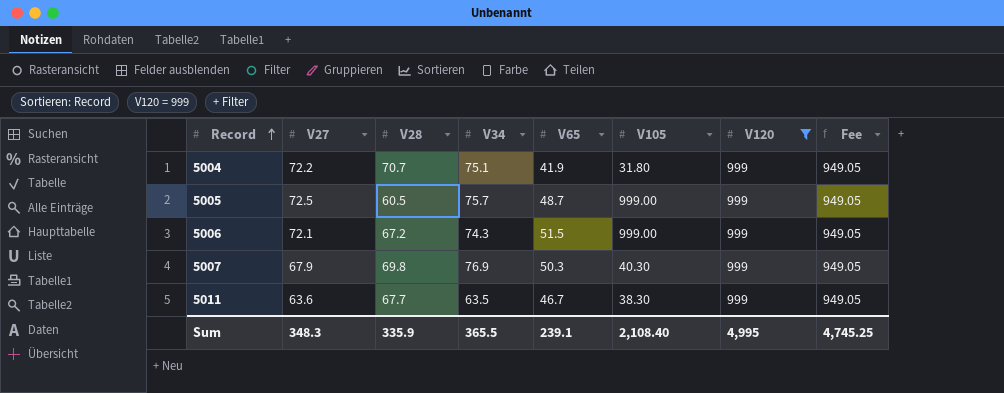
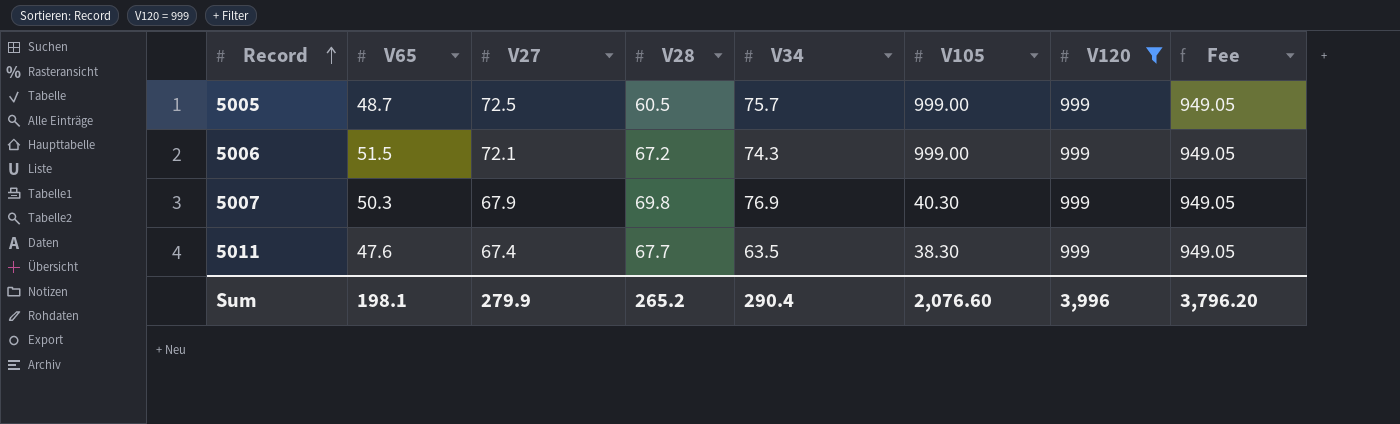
column V65 | position: 5 -> 2
row 5004: 72.2 | 70.7 | 75.1 | 41.9 | 31.80 | 999 | 949.05 -> none
5011 | V65: 46.7 -> 47.6
5011 | V27: 63.6 -> 67.4
Sum | V65: 239.1 -> 198.1
Sum | V27: 348.3 -> 279.9
Sum | V28: 335.9 -> 265.2
Sum | V34: 365.5 -> 290.4
Sum | V105: 2,108.40 -> 2,076.60
Sum | V120: 4,995 -> 3,996
Sum | Fee: 4,745.25 -> 3,796.20

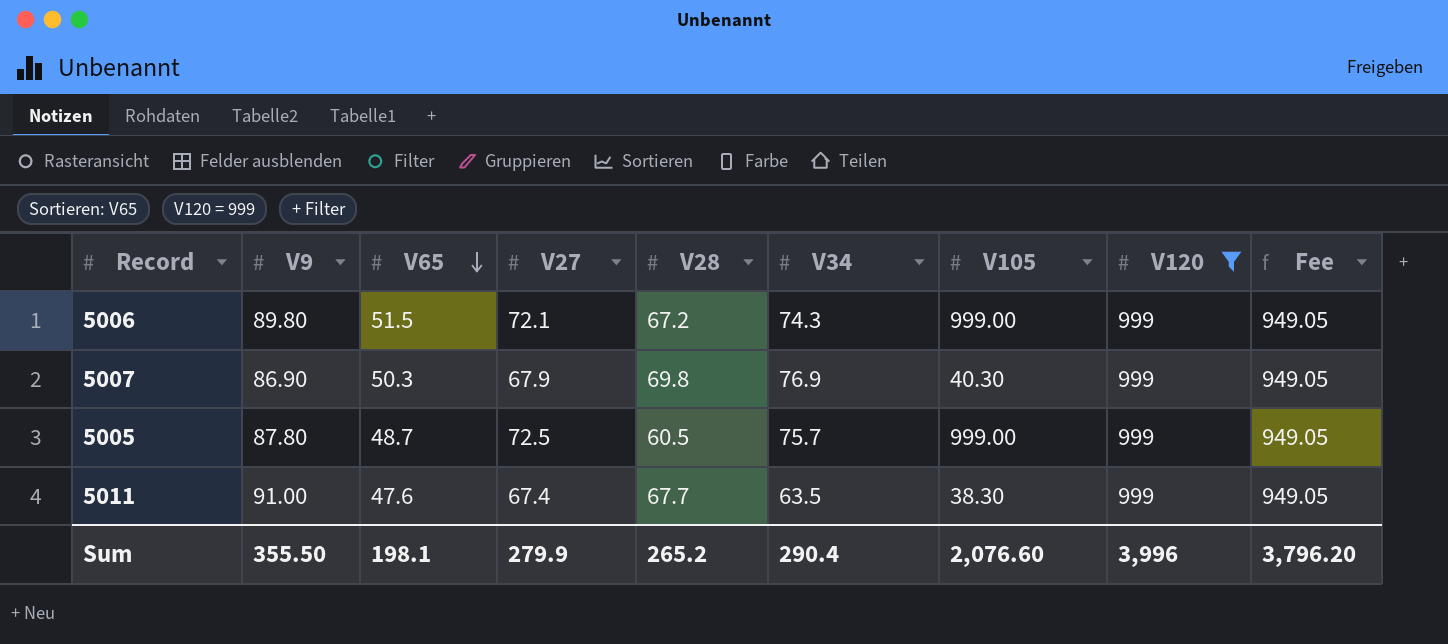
row order: Record ascending -> V65 descending
column V9 | position: none -> 2

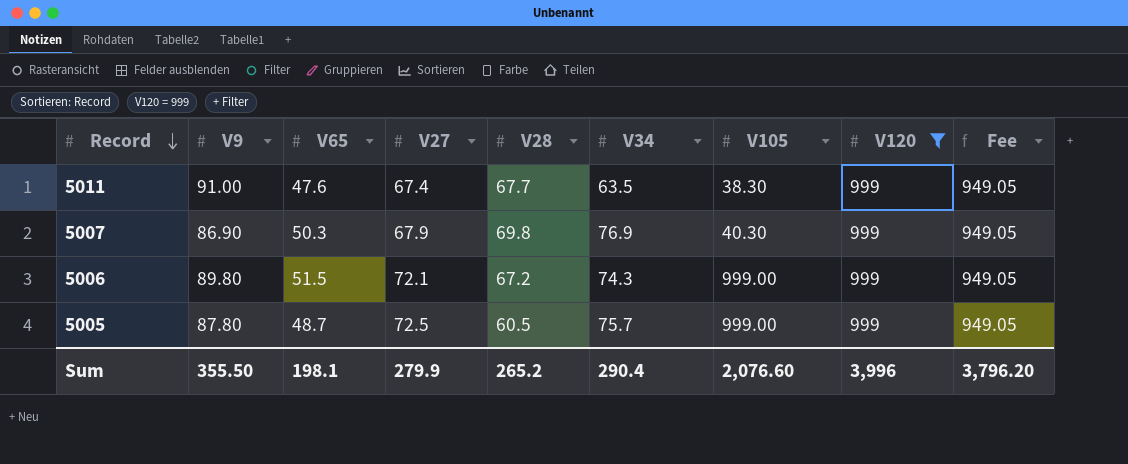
row order: V65 descending -> Record descending

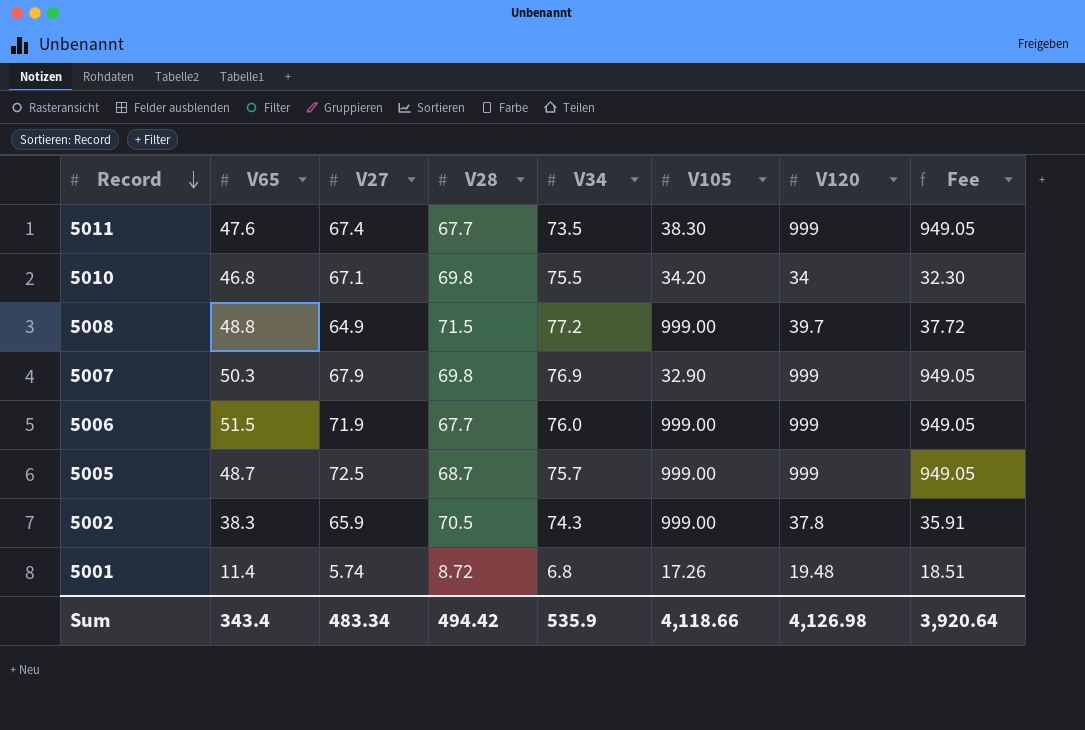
filter: V120 = 999 -> none
column V9 | position: 2 -> none
5011 | V34: 63.5 -> 73.5
5007 | V105: 40.30 -> 32.90
5006 | V27: 72.1 -> 71.9
5006 | V28: 67.2 -> 67.7
5006 | V34: 74.3 -> 76.0
5005 | V28: 60.5 -> 68.7
Sum | V65: 198.1 -> 343.4
Sum | V27: 279.9 -> 483.34
Sum | V28: 265.2 -> 494.42
Sum | V34: 290.4 -> 535.9
Sum | V105: 2,076.60 -> 4,118.66
Sum | V120: 3,996 -> 4,126.98
Sum | Fee: 3,796.20 -> 3,920.64

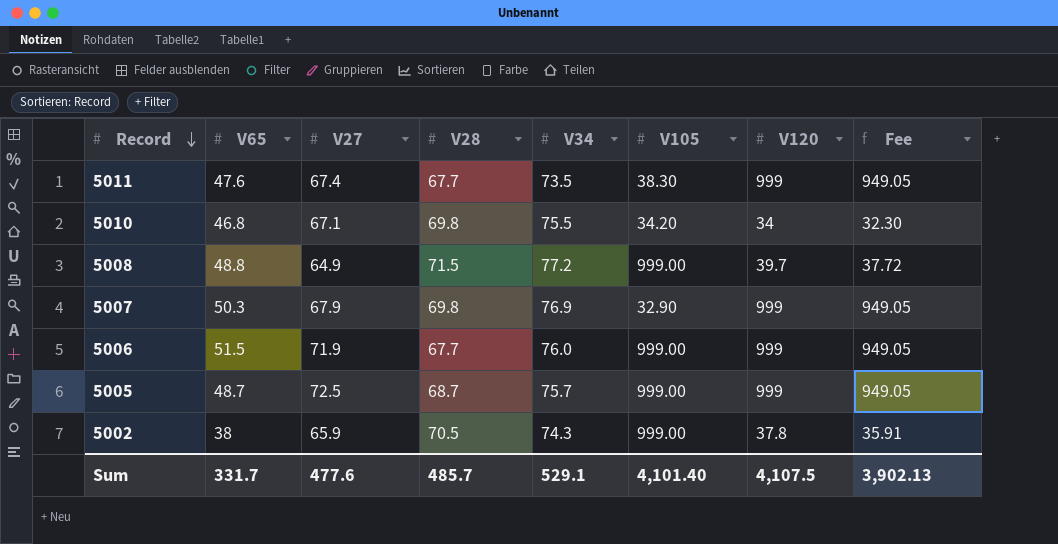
row 5001: 11.4 | 5.74 | 8.72 | 6.8 | 17.26 | 19.48 | 18.51 -> none
5002 | V65: 38.3 -> 38
Sum | V65: 343.4 -> 331.7
Sum | V27: 483.34 -> 477.6
Sum | V28: 494.42 -> 485.7
Sum | V34: 535.9 -> 529.1
Sum | V105: 4,118.66 -> 4,101.40
Sum | V120: 4,126.98 -> 4,107.5
Sum | Fee: 3,920.64 -> 3,902.13

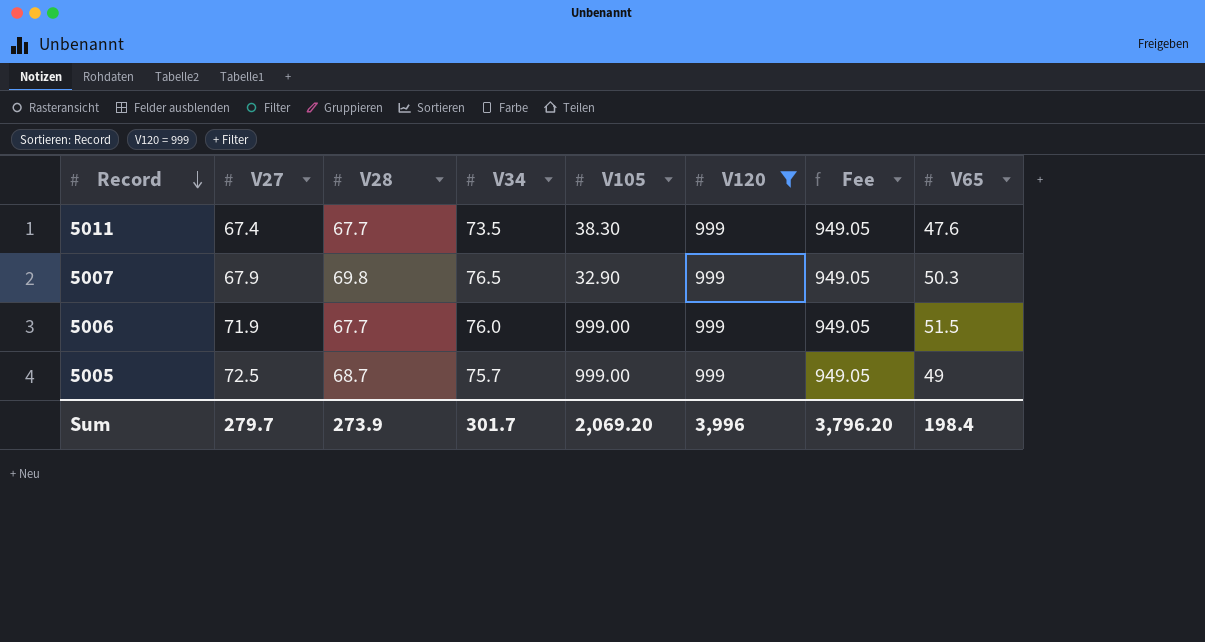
filter: none -> V120 = 999
column V65 | position: 2 -> 8
5007 | V34: 76.9 -> 76.5
5005 | V65: 48.7 -> 49
Sum | V27: 477.6 -> 279.7
Sum | V28: 485.7 -> 273.9
Sum | V34: 529.1 -> 301.7
Sum | V105: 4,101.40 -> 2,069.20
Sum | V120: 4,107.5 -> 3,996
Sum | Fee: 3,902.13 -> 3,796.20
Sum | V65: 331.7 -> 198.4

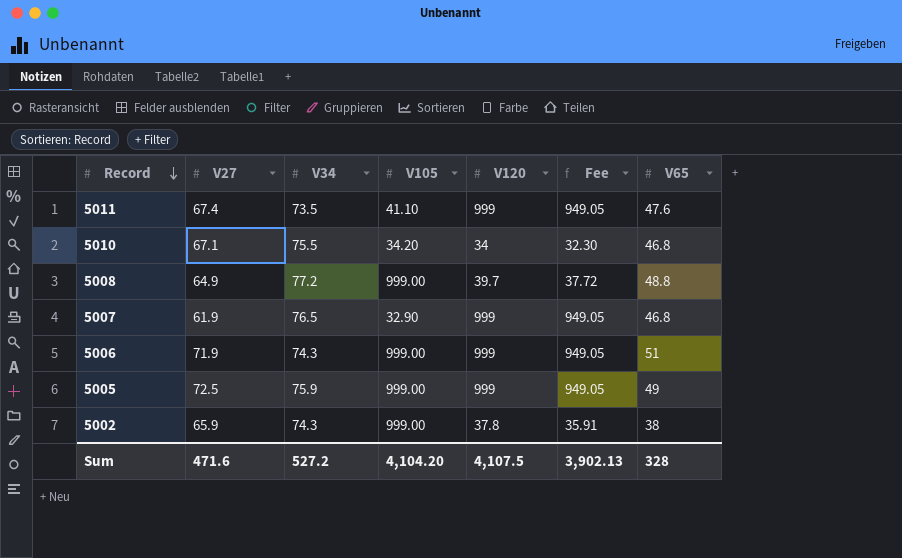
filter: V120 = 999 -> none
column V28 | position: 3 -> none
5011 | V105: 38.30 -> 41.10
5007 | V27: 67.9 -> 61.9
5007 | V65: 50.3 -> 46.8
5006 | V34: 76.0 -> 74.3
5006 | V65: 51.5 -> 51
5005 | V34: 75.7 -> 75.9
Sum | V27: 279.7 -> 471.6
Sum | V34: 301.7 -> 527.2
Sum | V105: 2,069.20 -> 4,104.20
Sum | V120: 3,996 -> 4,107.5
Sum | Fee: 3,796.20 -> 3,902.13
Sum | V65: 198.4 -> 328

